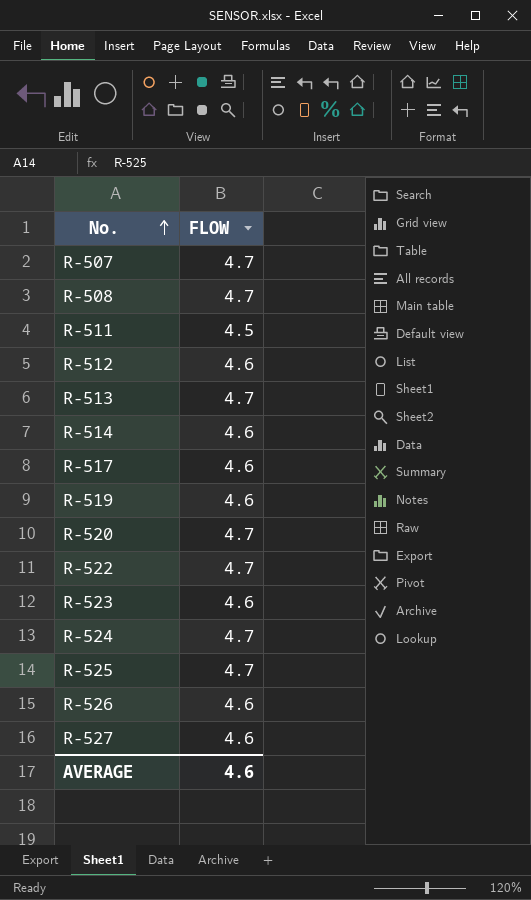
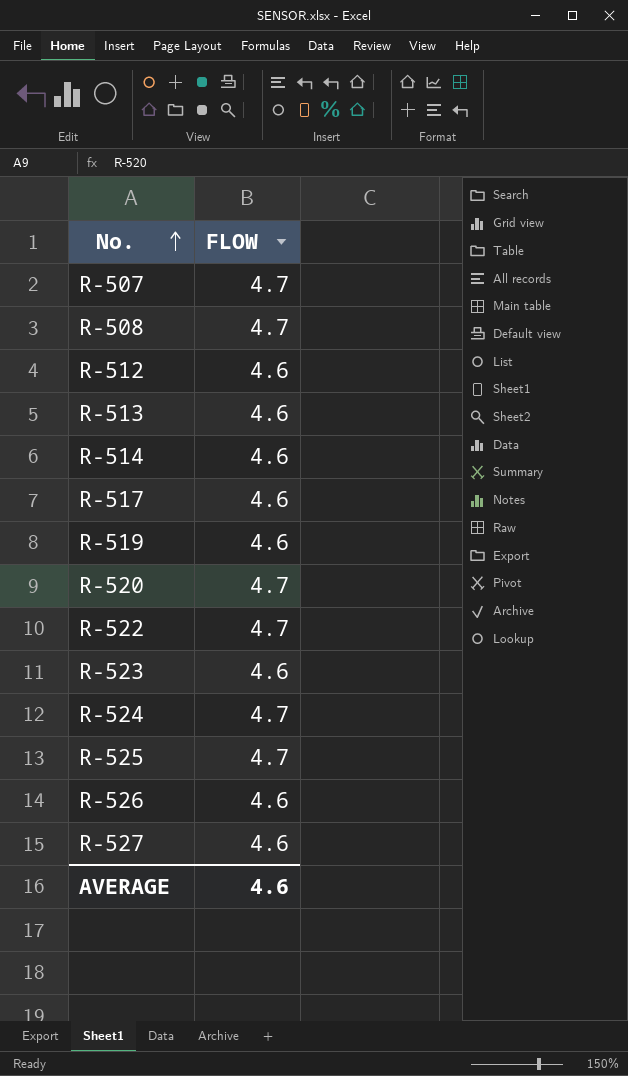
row R-511: 4.5 -> none
R-513 | FLOW: 4.7 -> 4.6

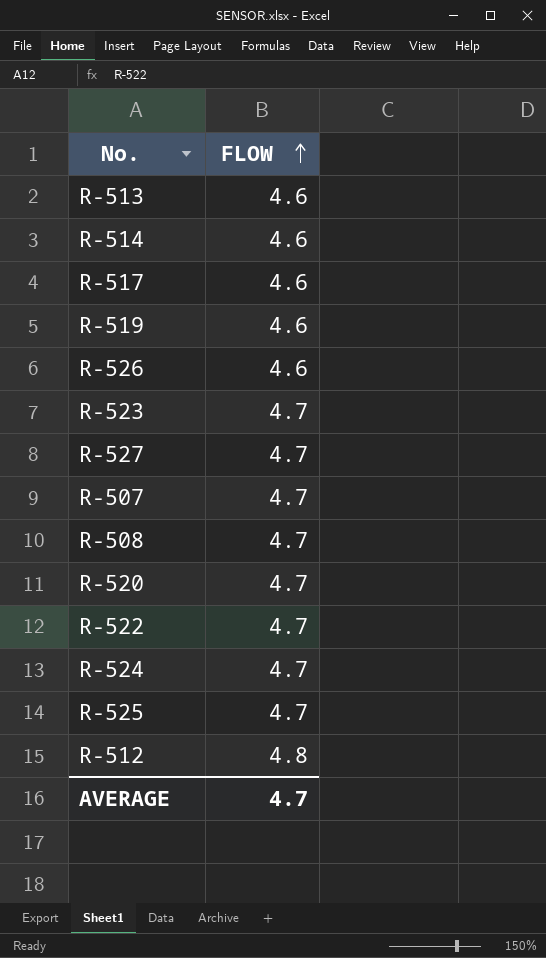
row order: No. ascending -> FLOW ascending
R-523 | FLOW: 4.6 -> 4.7
R-527 | FLOW: 4.6 -> 4.7
R-512 | FLOW: 4.6 -> 4.8
AVERAGE | FLOW: 4.6 -> 4.7

